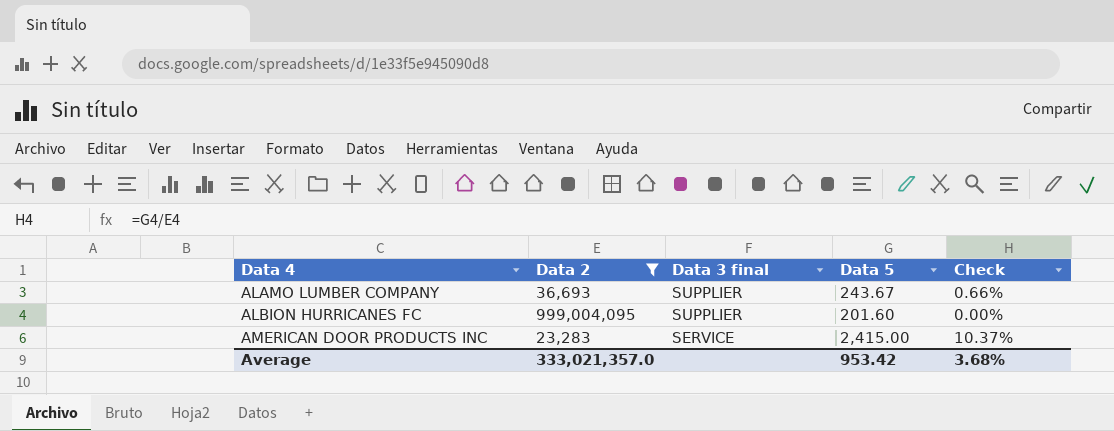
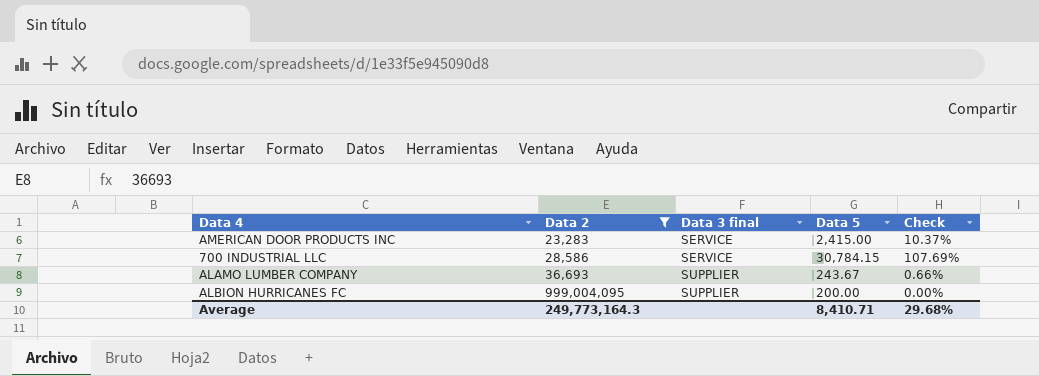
row order: Data 4 ascending -> Data 2 ascending
row 700 INDUSTRIAL LLC: none -> 28,586 | SERVICE | 30,784.15 | 107.69%
ALBION HURRICANES FC | Data 5: 201.60 -> 200.00
Average | Data 2: 333,021,357.0 -> 249,773,164.3
Average | Data 5: 953.42 -> 8,410.71
Average | Check: 3.68% -> 29.68%

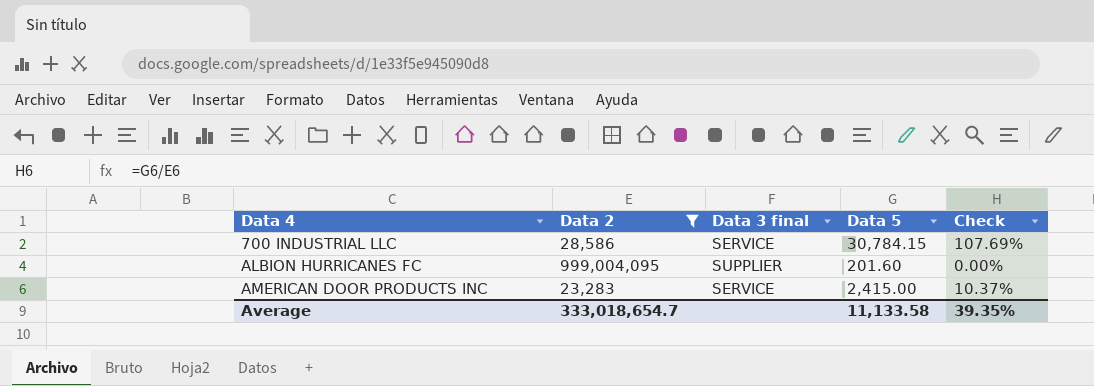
row order: Data 2 ascending -> Data 4 ascending
row ALAMO LUMBER COMPANY: 36,693 | SUPPLIER | 243.67 | 0.66% -> none
ALBION HURRICANES FC | Data 5: 200.00 -> 201.60
Average | Data 2: 249,773,164.3 -> 333,018,654.7
Average | Data 5: 8,410.71 -> 11,133.58
Average | Check: 29.68% -> 39.35%

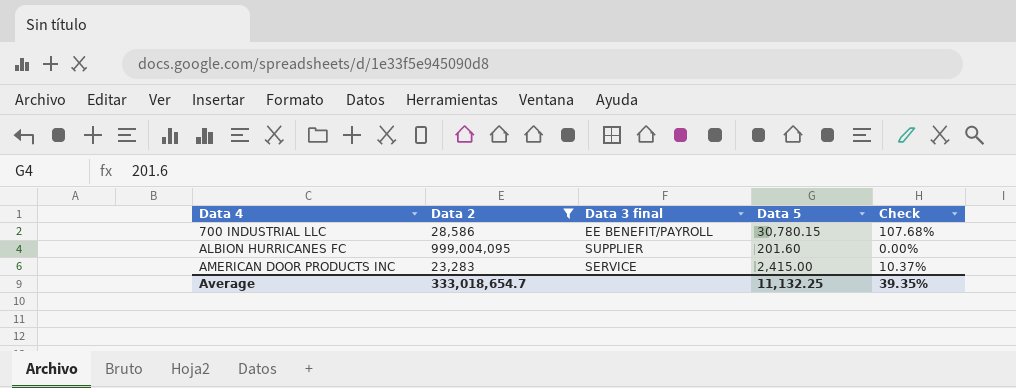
700 INDUSTRIAL LLC | Data 3 final: SERVICE -> EE BENEFIT/PAYROLL
700 INDUSTRIAL LLC | Data 5: 30,784.15 -> 30,780.15
700 INDUSTRIAL LLC | Check: 107.69% -> 107.68%
Average | Data 5: 11,133.58 -> 11,132.25

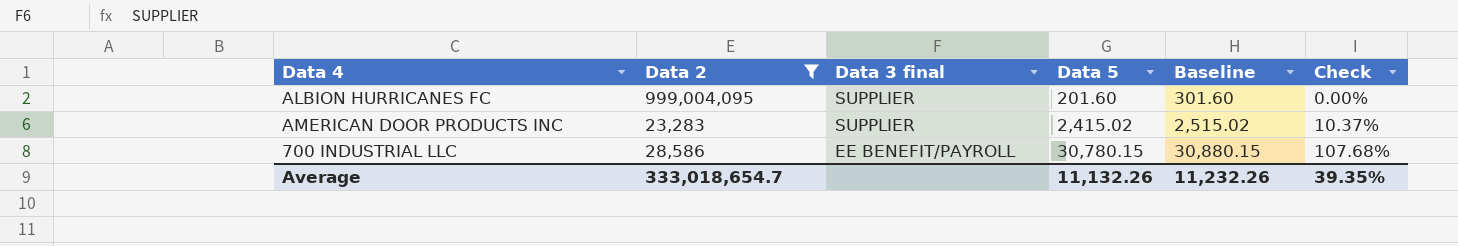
row order: Data 4 ascending -> Data 3 final descending
column Baseline | formula: none -> [Data 5] + 100
AMERICAN DOOR PRODUCTS INC | Data 3 final: SERVICE -> SUPPLIER
AMERICAN DOOR PRODUCTS INC | Data 5: 2,415.00 -> 2,415.02
Average | Data 5: 11,132.25 -> 11,132.26

